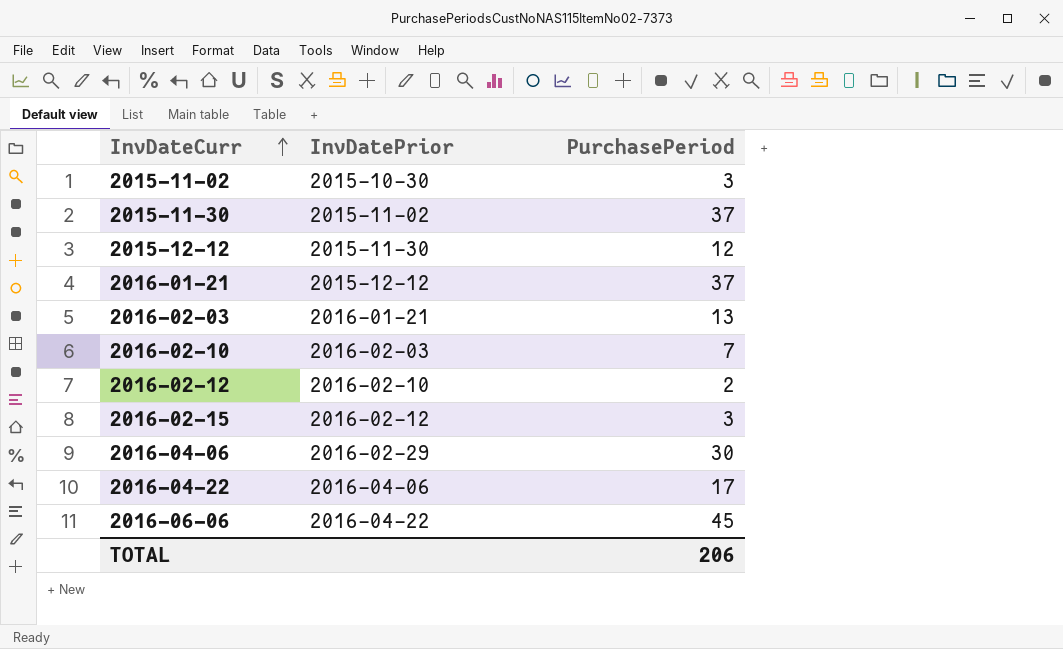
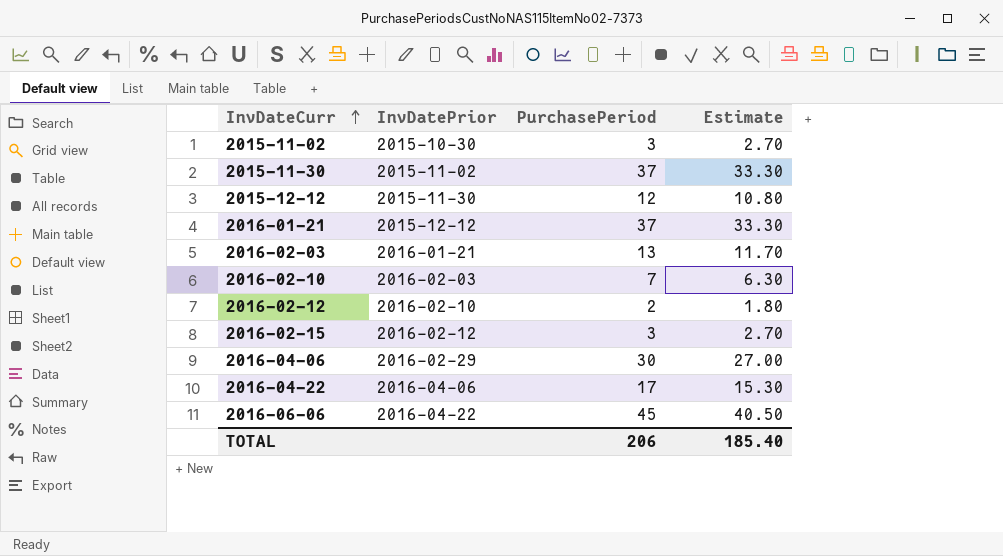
column Estimate | formula: none -> [PurchasePeriod] * 0.9

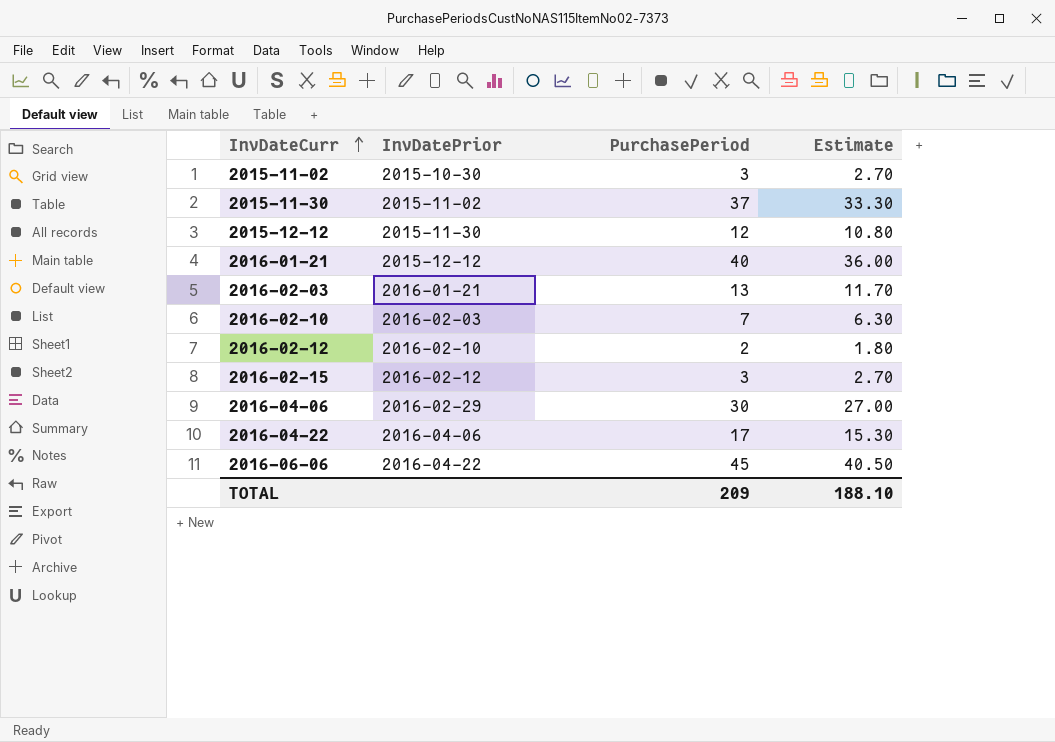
2016-01-21 | PurchasePeriod: 37 -> 40
2016-01-21 | Estimate: 33.30 -> 36.00
TOTAL | PurchasePeriod: 206 -> 209
TOTAL | Estimate: 185.40 -> 188.10

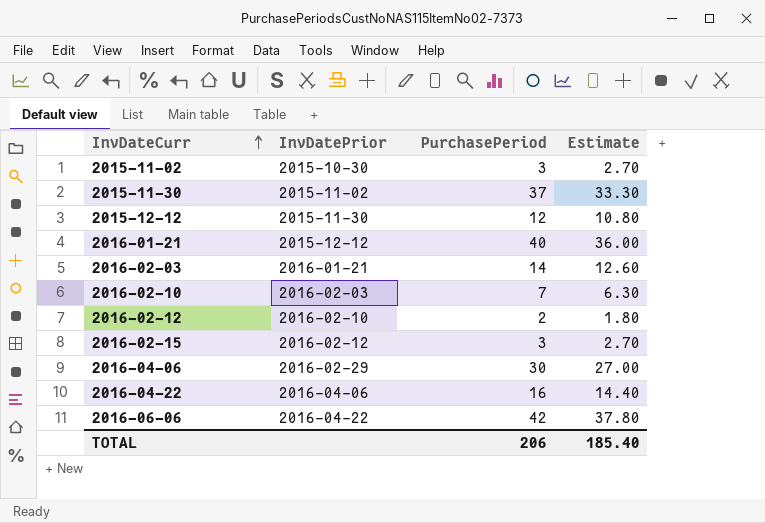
2016-02-03 | PurchasePeriod: 13 -> 14
2016-02-03 | Estimate: 11.70 -> 12.60
2016-04-22 | PurchasePeriod: 17 -> 16
2016-04-22 | Estimate: 15.30 -> 14.40
2016-06-06 | PurchasePeriod: 45 -> 42
2016-06-06 | Estimate: 40.50 -> 37.80
TOTAL | PurchasePeriod: 209 -> 206
TOTAL | Estimate: 188.10 -> 185.40

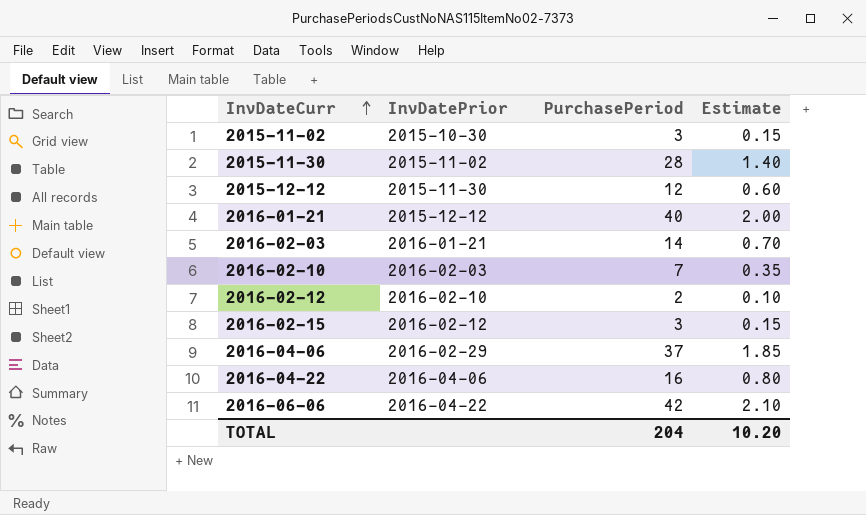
column Estimate | formula: [PurchasePeriod] * 0.9 -> [PurchasePeriod] * 0.05
2015-11-30 | PurchasePeriod: 37 -> 28
2016-04-06 | PurchasePeriod: 30 -> 37
TOTAL | PurchasePeriod: 206 -> 204
TOTAL | Estimate: 185.40 -> 10.20

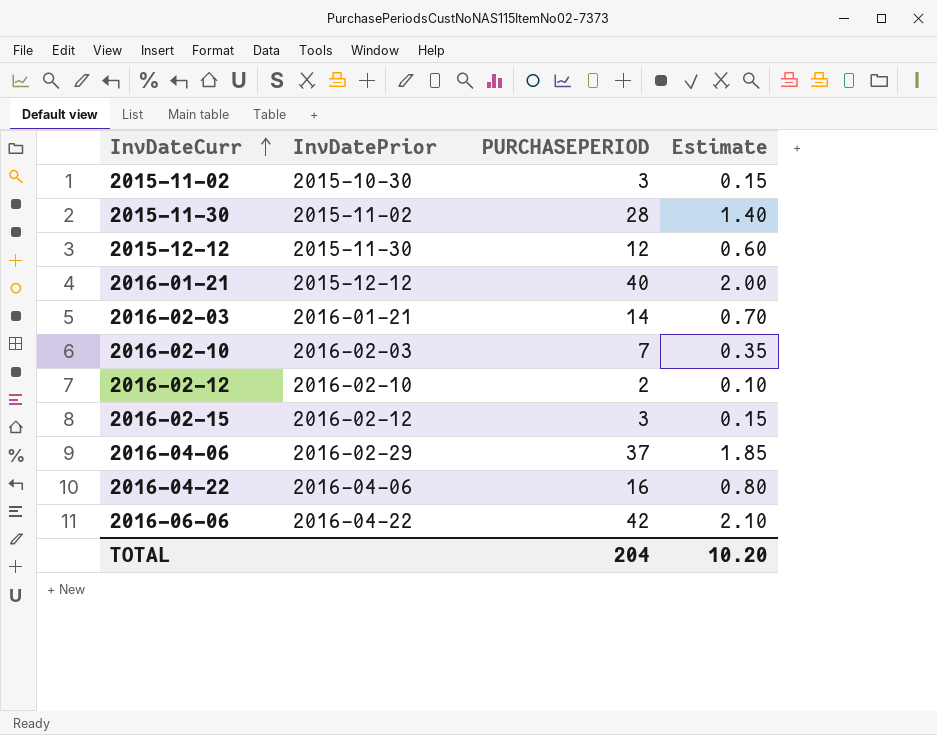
column name: PurchasePeriod -> PURCHASEPERIOD

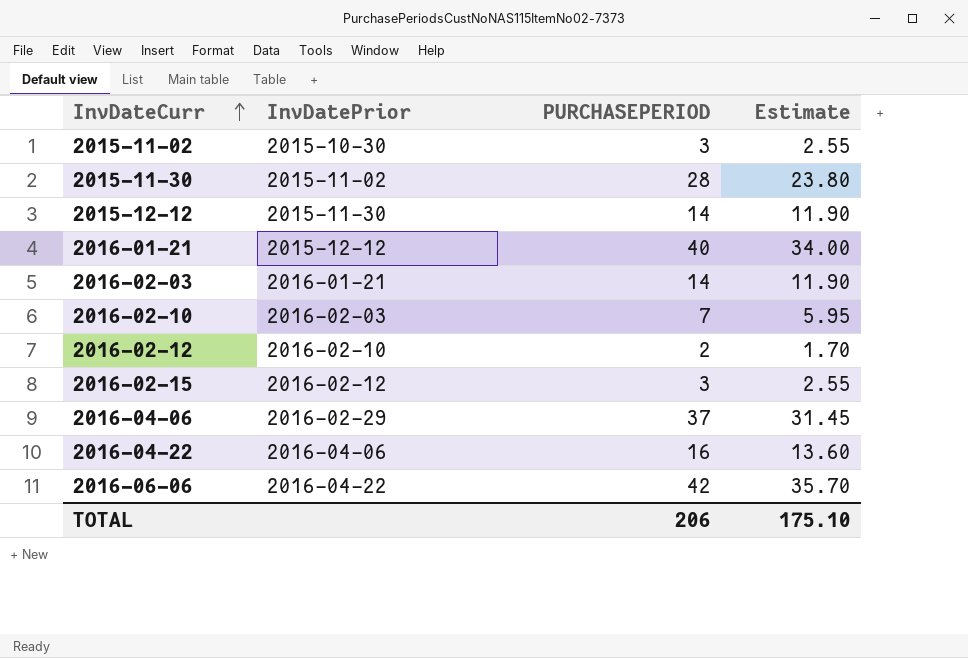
column Estimate | formula: [PURCHASEPERIOD] * 0.05 -> [PURCHASEPERIOD] * 0.85
2015-12-12 | PURCHASEPERIOD: 12 -> 14
TOTAL | PURCHASEPERIOD: 204 -> 206
TOTAL | Estimate: 10.20 -> 175.10

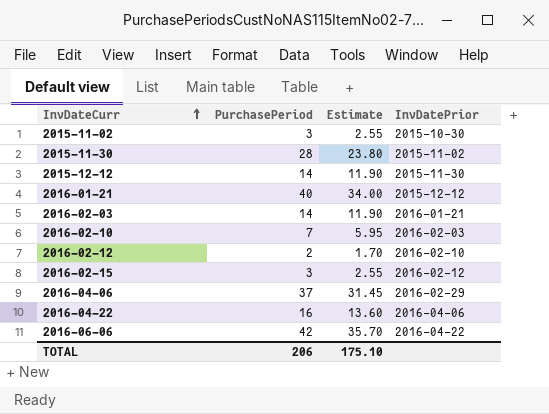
column name: PURCHASEPERIOD -> PurchasePeriod
column InvDatePrior | position: 2 -> 4

